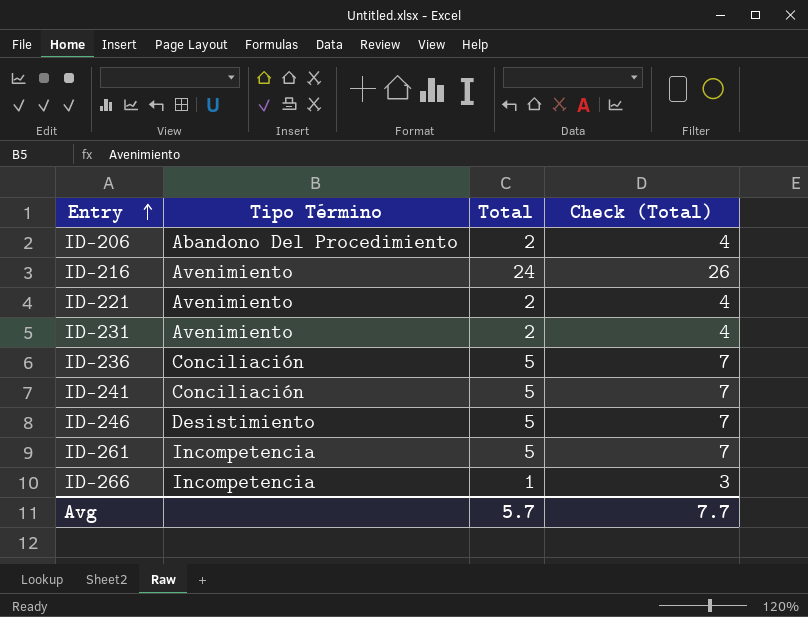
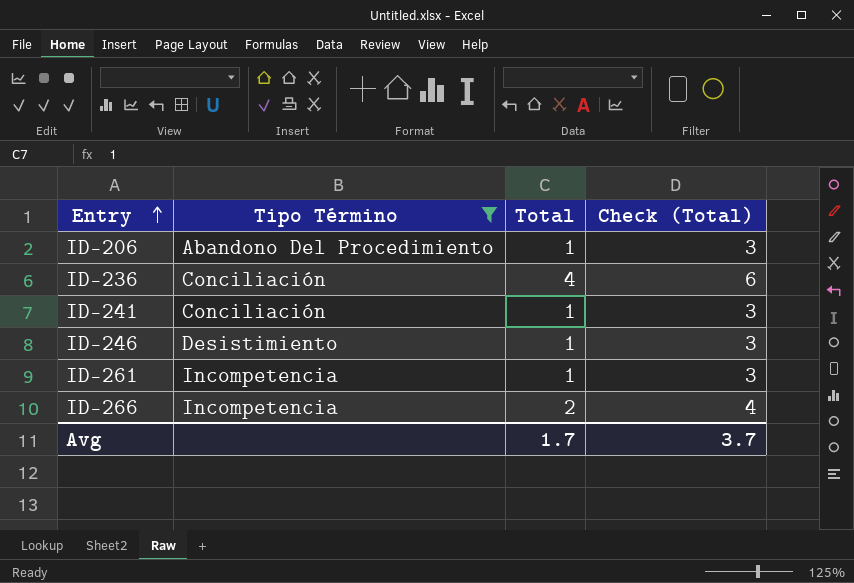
filter: none -> Tipo Término != Avenimiento
ID-206 | Total: 2 -> 1
ID-206 | Check (Total): 4 -> 3
ID-236 | Total: 5 -> 4
ID-236 | Check (Total): 7 -> 6
ID-241 | Total: 5 -> 1
ID-241 | Check (Total): 7 -> 3
ID-246 | Total: 5 -> 1
ID-246 | Check (Total): 7 -> 3
ID-261 | Total: 5 -> 1
ID-261 | Check (Total): 7 -> 3
ID-266 | Total: 1 -> 2
ID-266 | Check (Total): 3 -> 4
Avg | Total: 5.7 -> 1.7
Avg | Check (Total): 7.7 -> 3.7

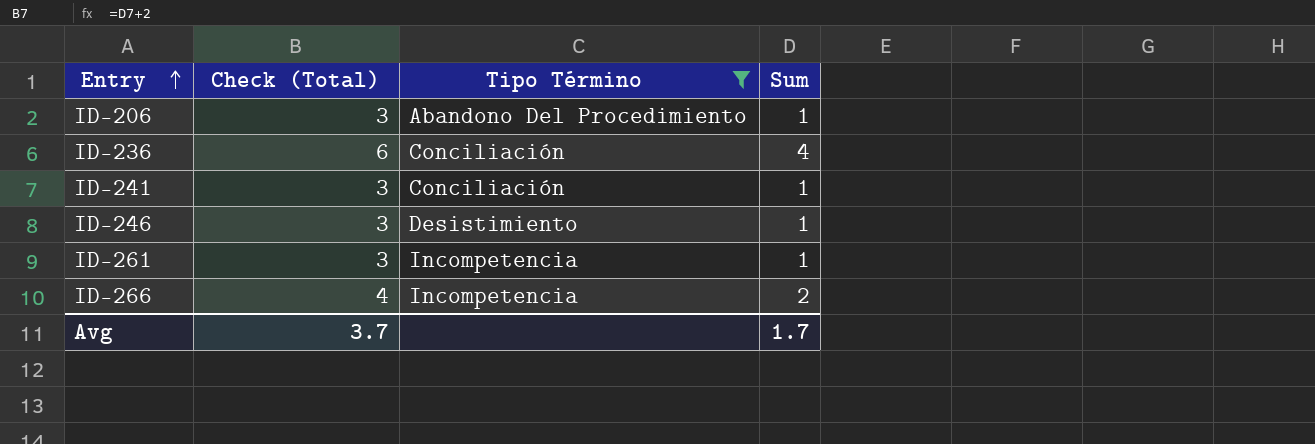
column Check (Total) | position: 4 -> 2
column name: Total -> Sum

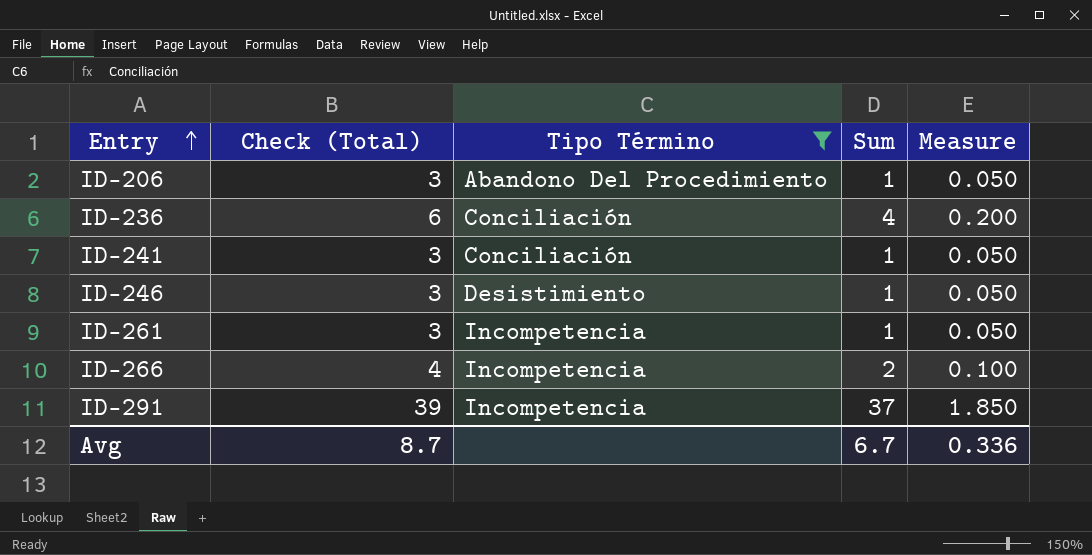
column Measure | formula: none -> [Sum] * 0.05
row ID-291: none -> 39 | Incompetencia | 37 | 1.850
Avg | Check (Total): 3.7 -> 8.7
Avg | Sum: 1.7 -> 6.7

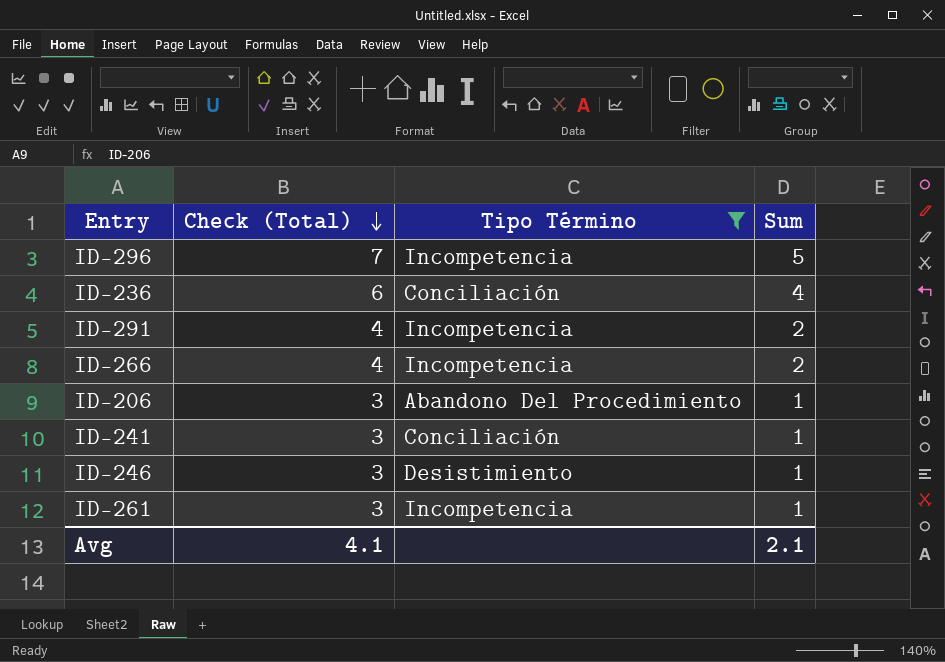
row order: Entry ascending -> Check (Total) descending
column Measure | formula: [Sum] * 0.05 -> none
row ID-296: none -> 7 | Incompetencia | 5
ID-291 | Check (Total): 39 -> 4
ID-291 | Sum: 37 -> 2
Avg | Check (Total): 8.7 -> 4.1
Avg | Sum: 6.7 -> 2.1

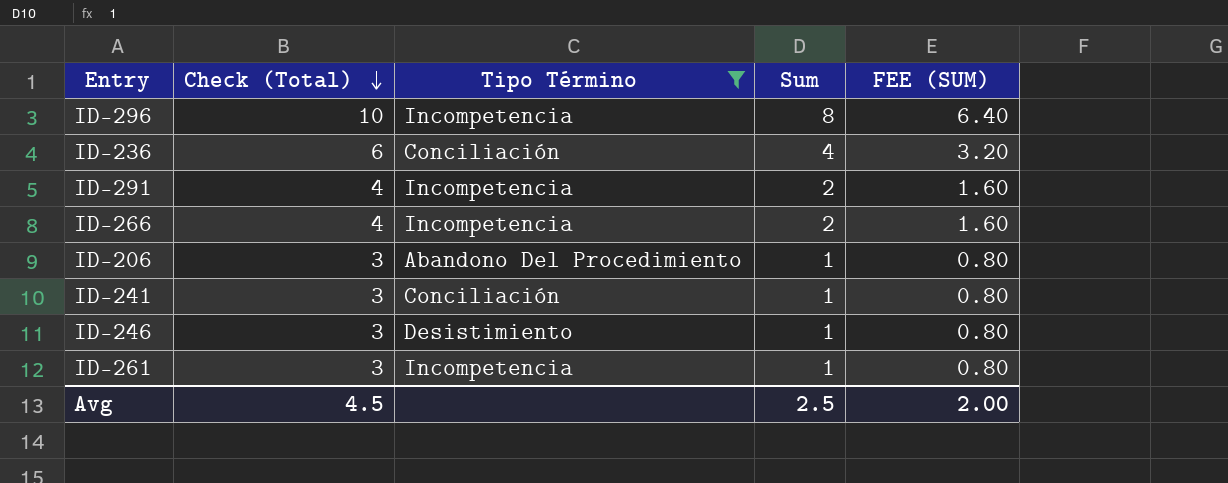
column FEE (SUM) | formula: none -> [Sum] * 0.8
ID-296 | Check (Total): 7 -> 10
ID-296 | Sum: 5 -> 8
Avg | Check (Total): 4.1 -> 4.5
Avg | Sum: 2.1 -> 2.5

